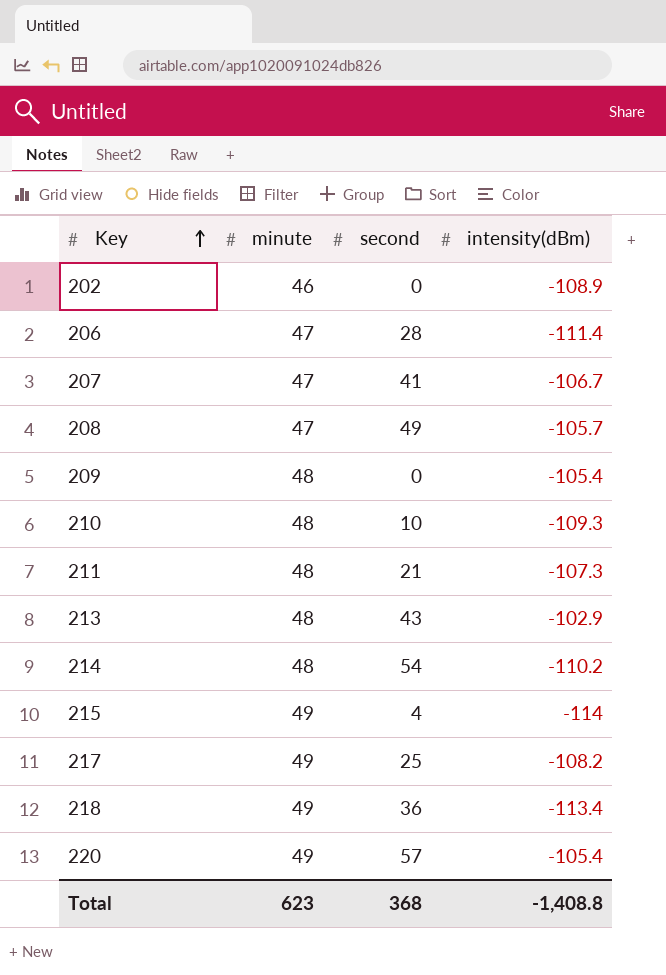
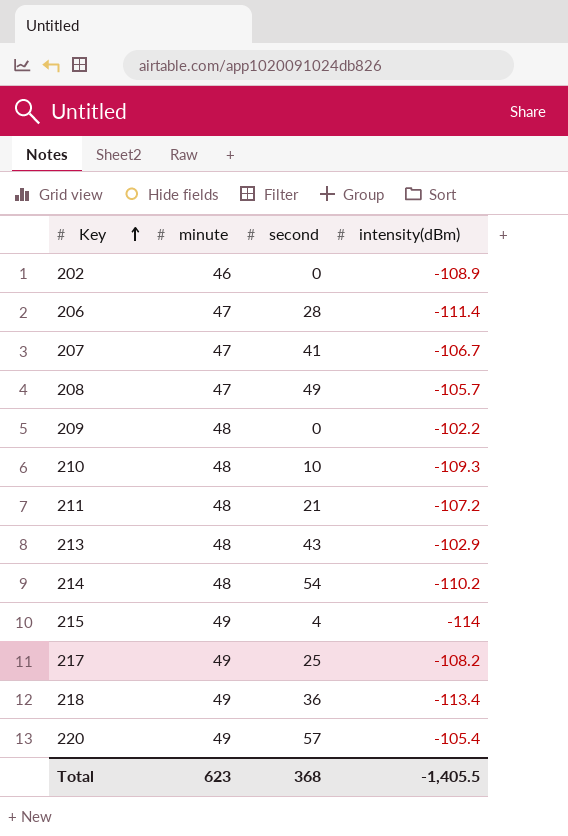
209 | intensity(dBm): -105.4 -> -102.2
211 | intensity(dBm): -107.3 -> -107.2
Total | intensity(dBm): -1,408.8 -> -1,405.5

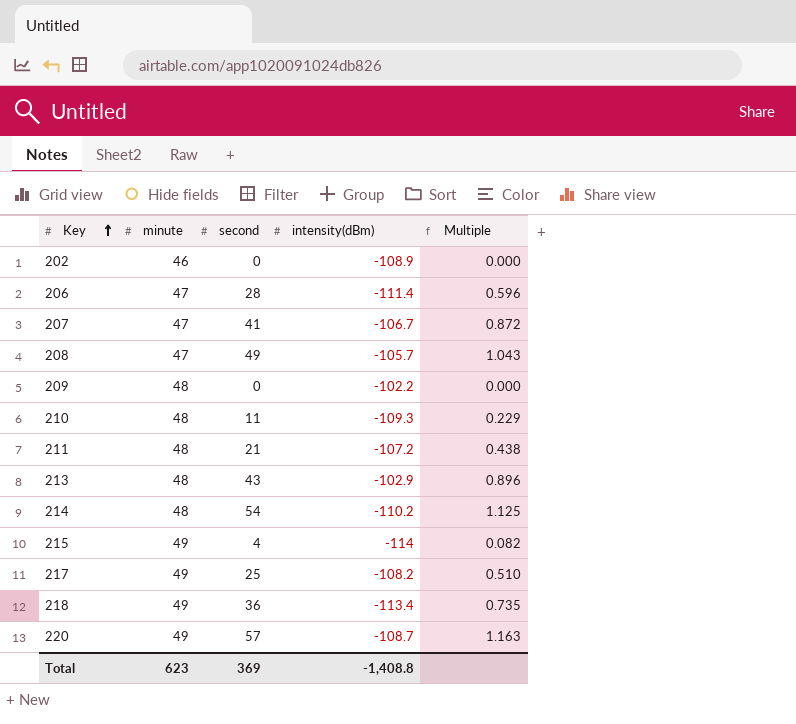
column Multiple | formula: none -> [second] / [minute]
210 | second: 10 -> 11
220 | intensity(dBm): -105.4 -> -108.7
Total | second: 368 -> 369
Total | intensity(dBm): -1,405.5 -> -1,408.8

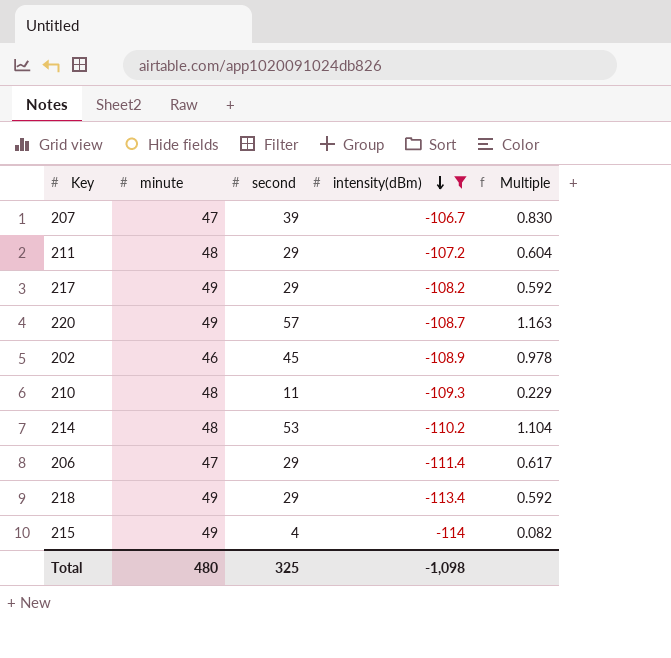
filter: none -> intensity(dBm) <= -106.7
row order: Key ascending -> intensity(dBm) descending
207 | second: 41 -> 39
207 | Multiple: 0.872 -> 0.830
211 | second: 21 -> 29
211 | Multiple: 0.438 -> 0.604
217 | second: 25 -> 29
217 | Multiple: 0.510 -> 0.592
202 | second: 0 -> 45
202 | Multiple: 0.000 -> 0.978
214 | second: 54 -> 53
214 | Multiple: 1.125 -> 1.104
206 | second: 28 -> 29
206 | Multiple: 0.596 -> 0.617
218 | second: 36 -> 29
218 | Multiple: 0.735 -> 0.592
Total | minute: 623 -> 480
Total | second: 369 -> 325
Total | intensity(dBm): -1,408.8 -> -1,098

